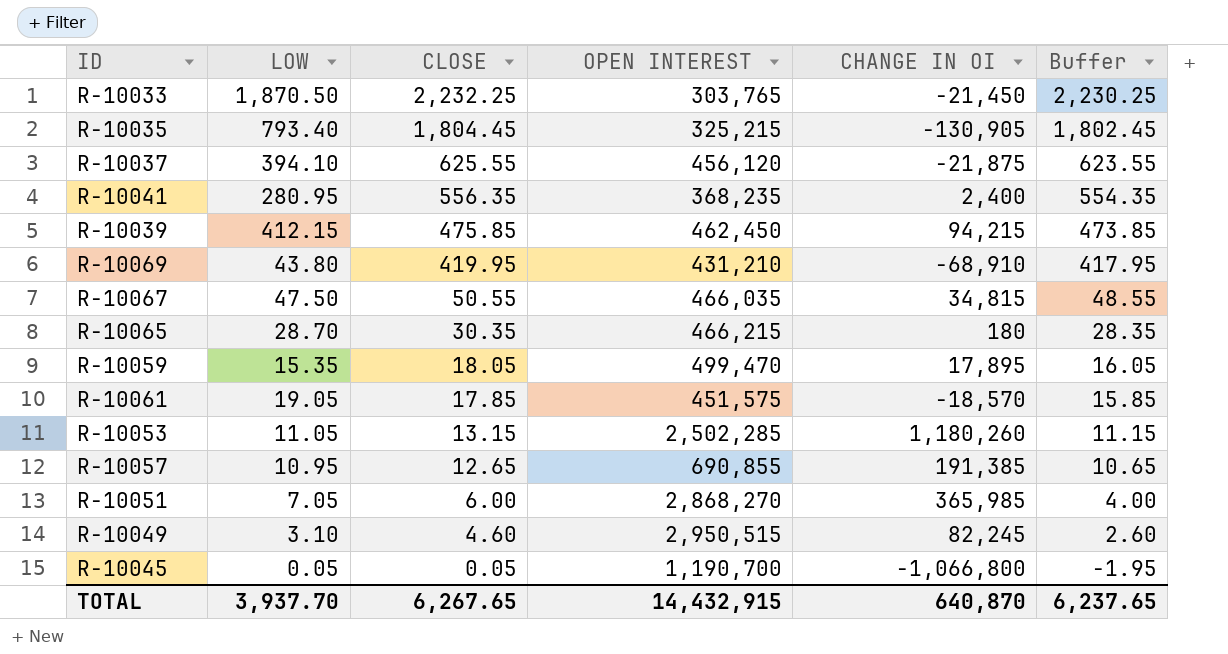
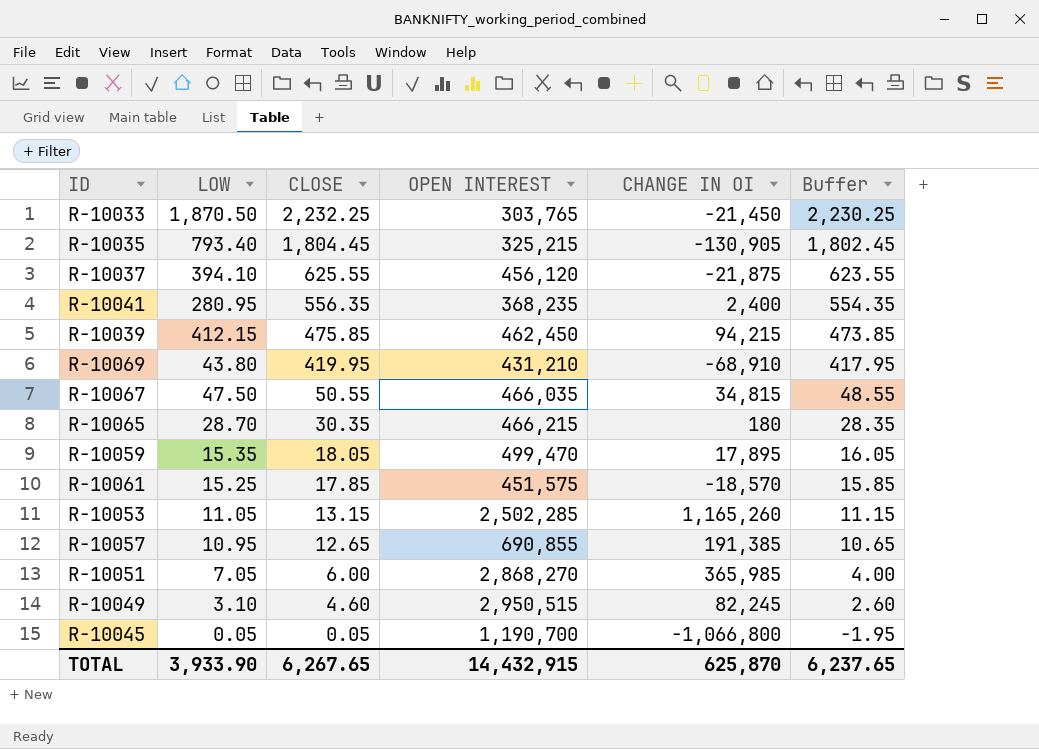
R-10061 | LOW: 19.05 -> 15.25
R-10053 | CHANGE IN OI: 1,180,260 -> 1,165,260
TOTAL | LOW: 3,937.70 -> 3,933.90
TOTAL | CHANGE IN OI: 640,870 -> 625,870

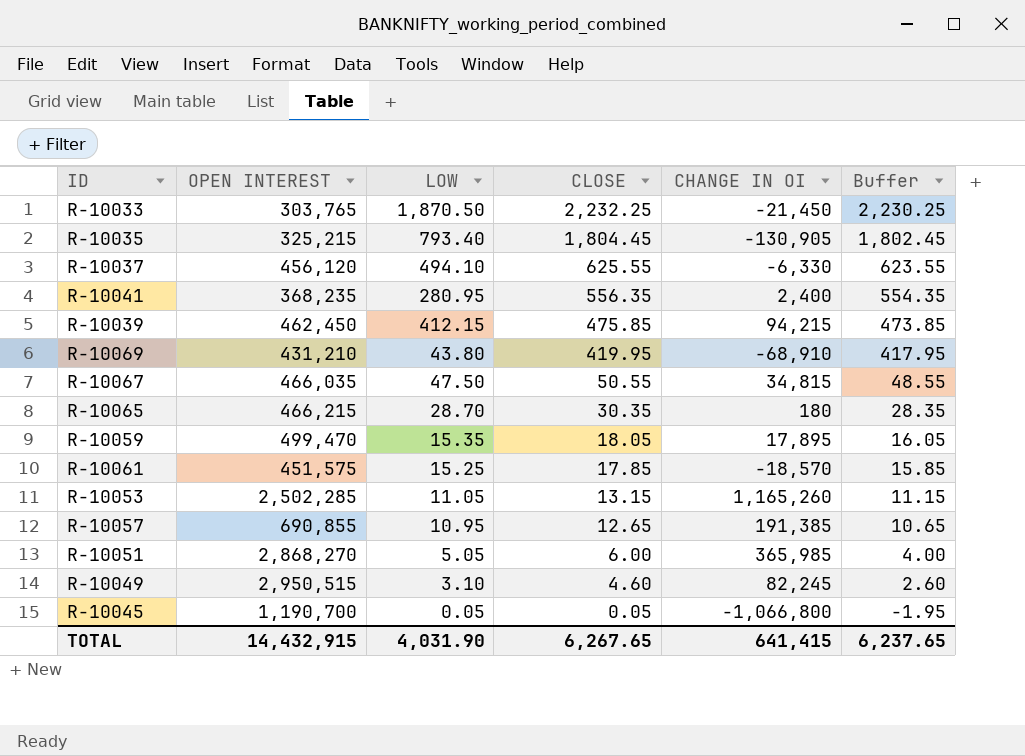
column OPEN INTEREST | position: 4 -> 2
R-10037 | LOW: 394.10 -> 494.10
R-10037 | CHANGE IN OI: -21,875 -> -6,330
R-10051 | LOW: 7.05 -> 5.05
TOTAL | LOW: 3,933.90 -> 4,031.90
TOTAL | CHANGE IN OI: 625,870 -> 641,415

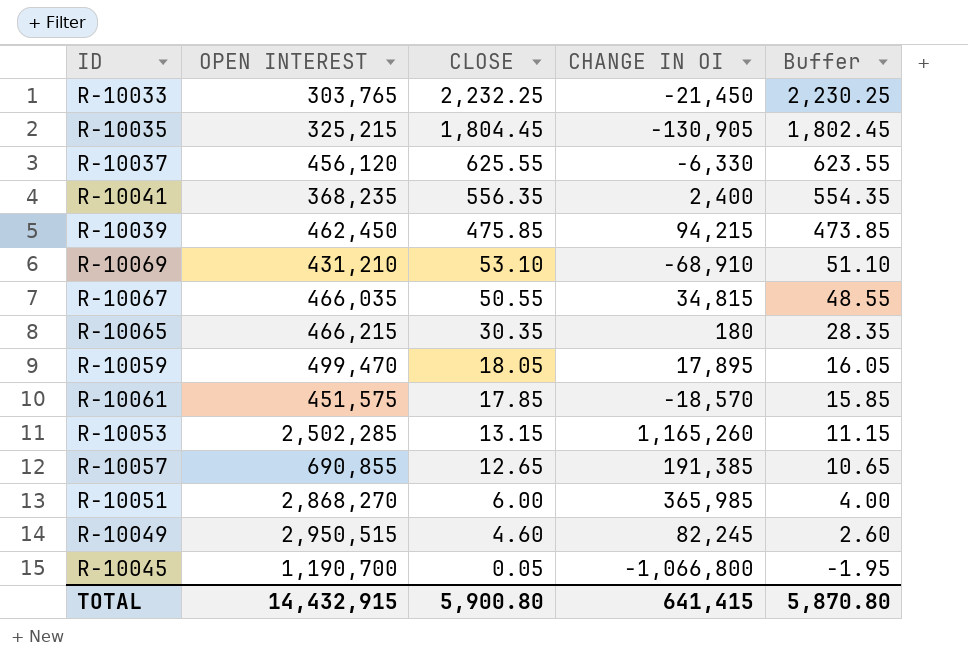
column LOW | position: 3 -> none
R-10069 | CLOSE: 419.95 -> 53.10
R-10069 | Buffer: 417.95 -> 51.10
TOTAL | CLOSE: 6,267.65 -> 5,900.80
TOTAL | Buffer: 6,237.65 -> 5,870.80

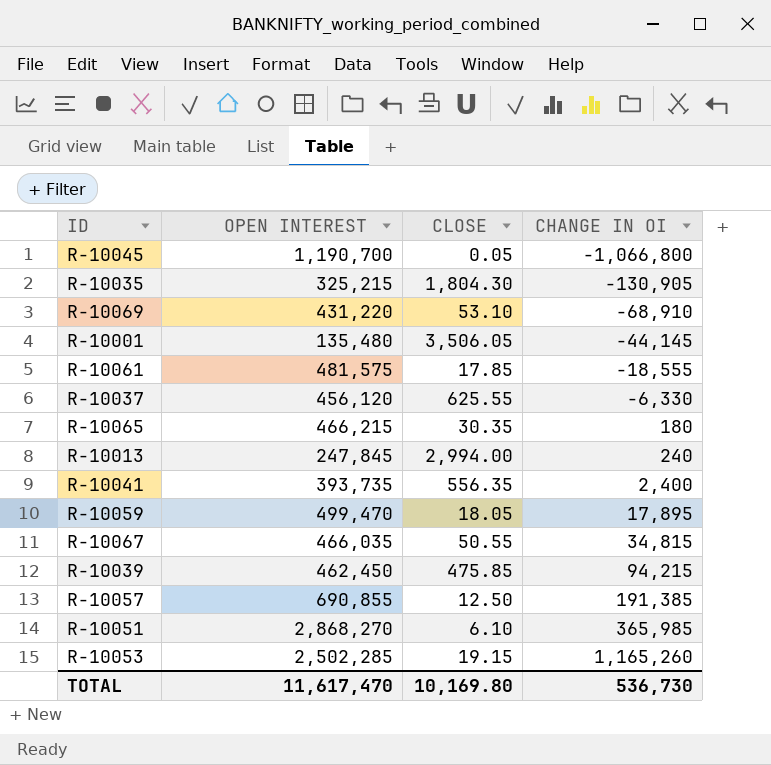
row order: CLOSE descending -> CHANGE IN OI ascending
column Buffer | formula: [CLOSE] - 2 -> none
row R-10033: 303,765 | 2,232.25 | -21,450 | 2,230.25 -> none
row R-10049: 2,950,515 | 4.60 | 82,245 | 2.60 -> none
R-10035 | CLOSE: 1,804.45 -> 1,804.30
R-10069 | OPEN INTEREST: 431,210 -> 431,220
row R-10001: none -> 135,480 | 3,506.05 | -44,145
R-10061 | OPEN INTEREST: 451,575 -> 481,575
R-10061 | CHANGE IN OI: -18,570 -> -18,555
row R-10013: none -> 247,845 | 2,994.00 | 240
R-10041 | OPEN INTEREST: 368,235 -> 393,735
R-10057 | CLOSE: 12.65 -> 12.50
R-10051 | CLOSE: 6.00 -> 6.10
R-10053 | CLOSE: 13.15 -> 19.15
TOTAL | OPEN INTEREST: 14,432,915 -> 11,617,470
TOTAL | CLOSE: 5,900.80 -> 10,169.80
TOTAL | CHANGE IN OI: 641,415 -> 536,730

